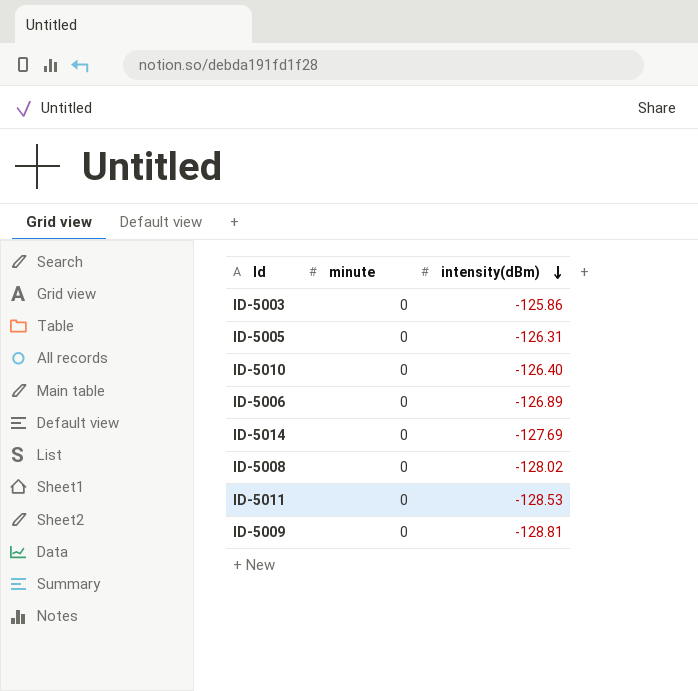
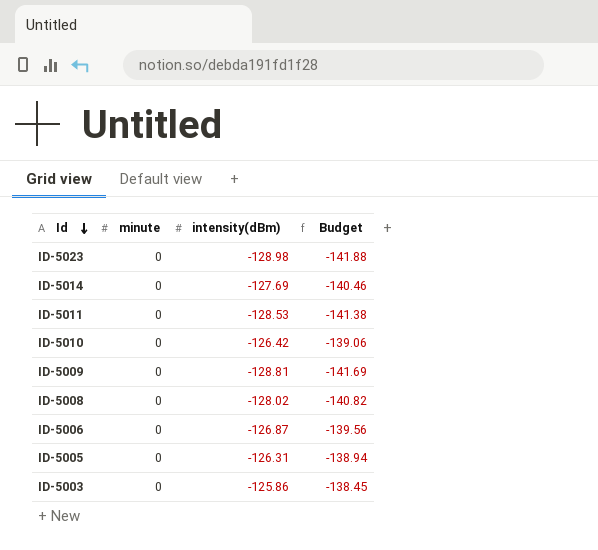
row order: intensity(dBm) descending -> Id descending
column Budget | formula: none -> [intensity(dBm)] * 1.1
row ID-5023: none -> 0 | -128.98 | -141.88
ID-5010 | intensity(dBm): -126.40 -> -126.42
ID-5006 | intensity(dBm): -126.89 -> -126.87

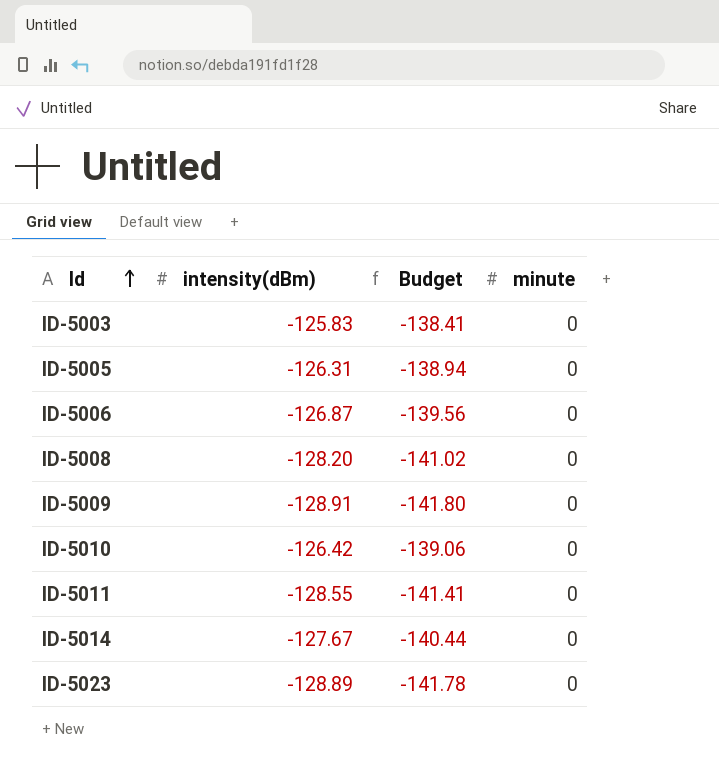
row order: Id descending -> Id ascending
column minute | position: 2 -> 4
ID-5003 | intensity(dBm): -125.86 -> -125.83
ID-5003 | Budget: -138.45 -> -138.41
ID-5008 | intensity(dBm): -128.02 -> -128.20
ID-5008 | Budget: -140.82 -> -141.02
ID-5009 | intensity(dBm): -128.81 -> -128.91
ID-5009 | Budget: -141.69 -> -141.80
ID-5011 | intensity(dBm): -128.53 -> -128.55
ID-5011 | Budget: -141.38 -> -141.41
ID-5014 | intensity(dBm): -127.69 -> -127.67
ID-5014 | Budget: -140.46 -> -140.44
ID-5023 | intensity(dBm): -128.98 -> -128.89
ID-5023 | Budget: -141.88 -> -141.78

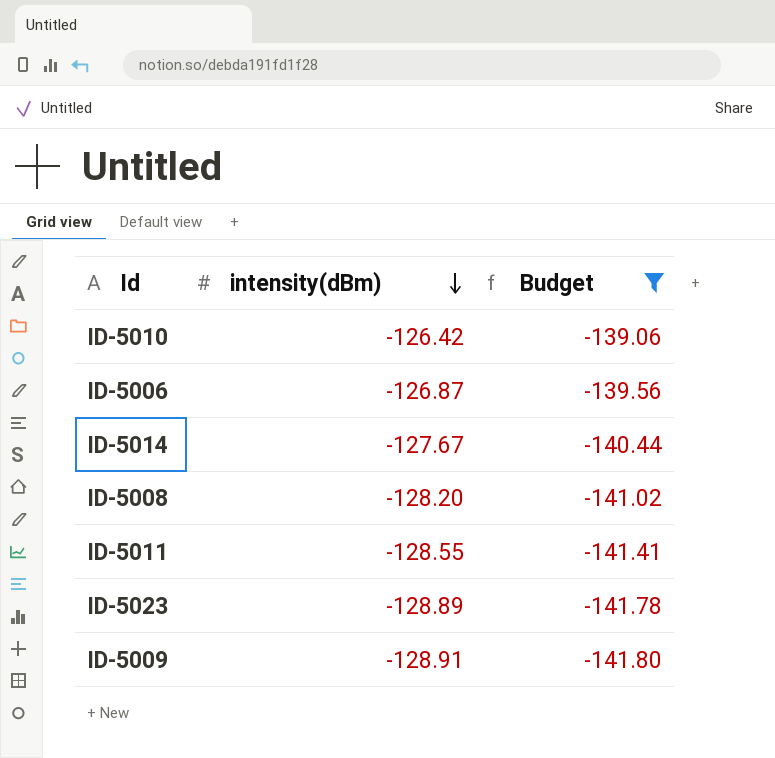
filter: none -> Budget <= -139.06
row order: Id ascending -> intensity(dBm) descending
column minute | position: 4 -> none

